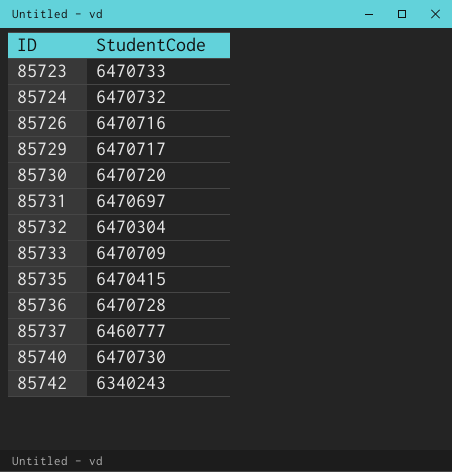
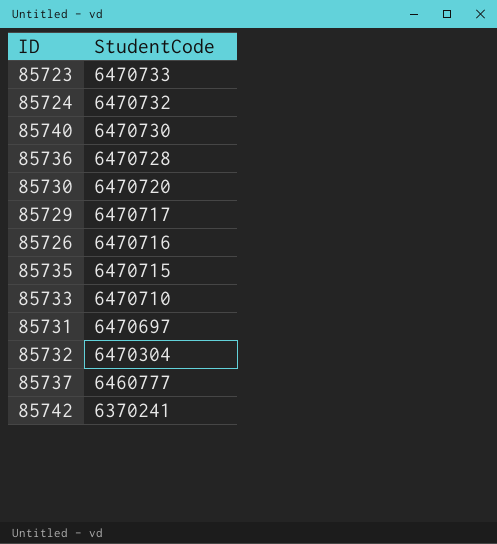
row order: ID ascending -> StudentCode descending
85735 | StudentCode: 6470415 -> 6470715
85733 | StudentCode: 6470709 -> 6470710
85742 | StudentCode: 6340243 -> 6370241

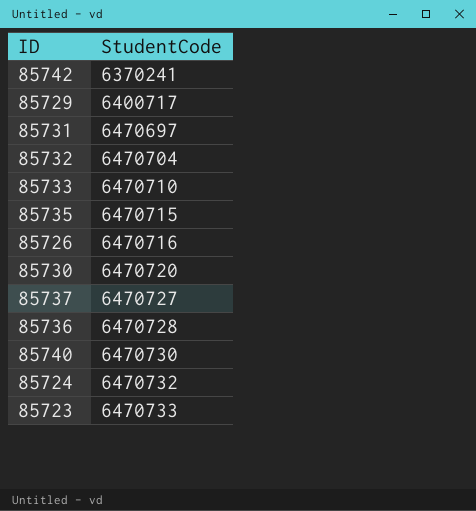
row order: StudentCode descending -> StudentCode ascending
85729 | StudentCode: 6470717 -> 6400717
85732 | StudentCode: 6470304 -> 6470704
85737 | StudentCode: 6460777 -> 6470727

